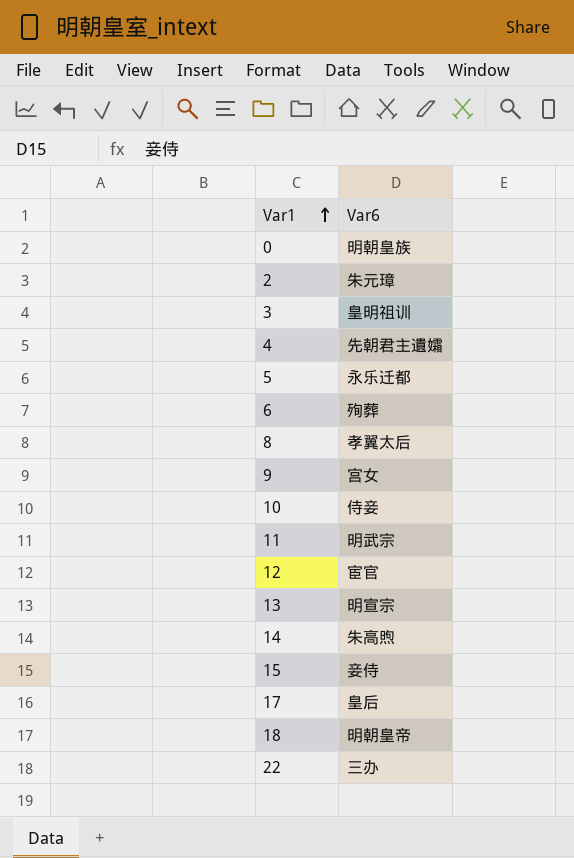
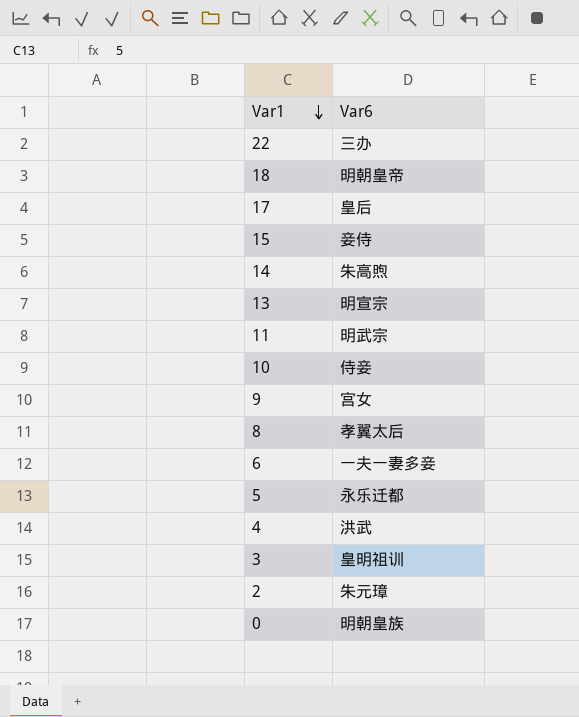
row order: Var1 ascending -> Var1 descending
row 12: 宦官 -> none
6 | Var6: 殉葬 -> 一夫一妻多妾
4 | Var6: 先朝君主遺孀 -> 洪武

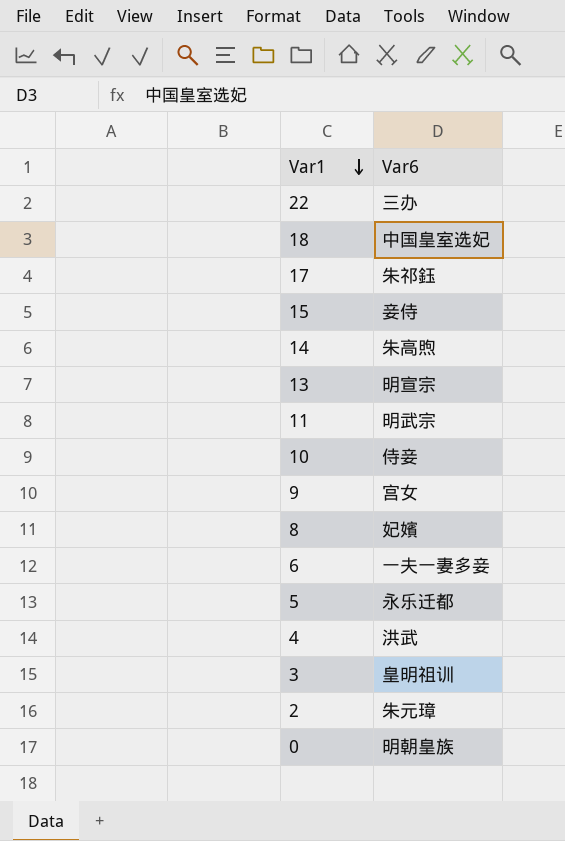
18 | Var6: 明朝皇帝 -> 中国皇室选妃
17 | Var6: 皇后 -> 朱祁鈺
8 | Var6: 孝翼太后 -> 妃嬪

